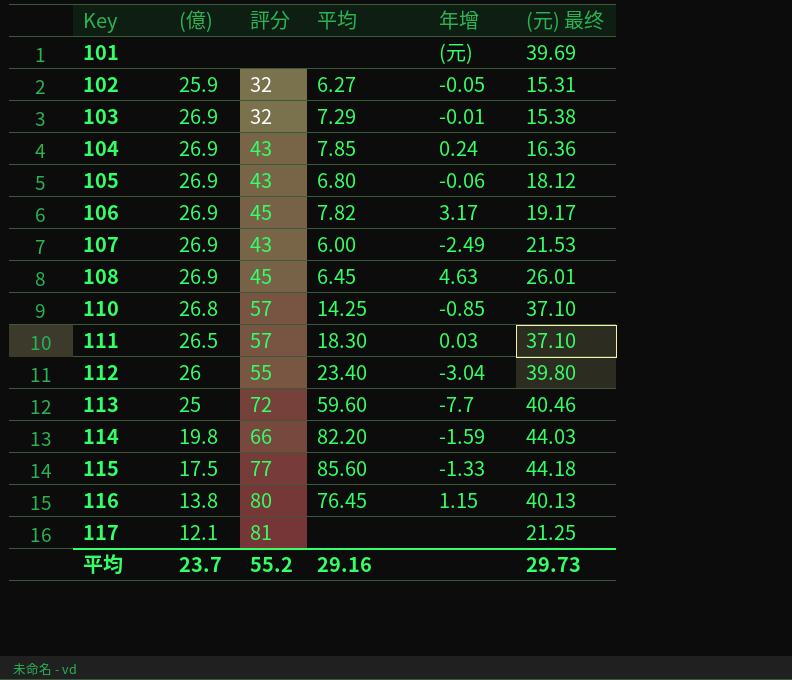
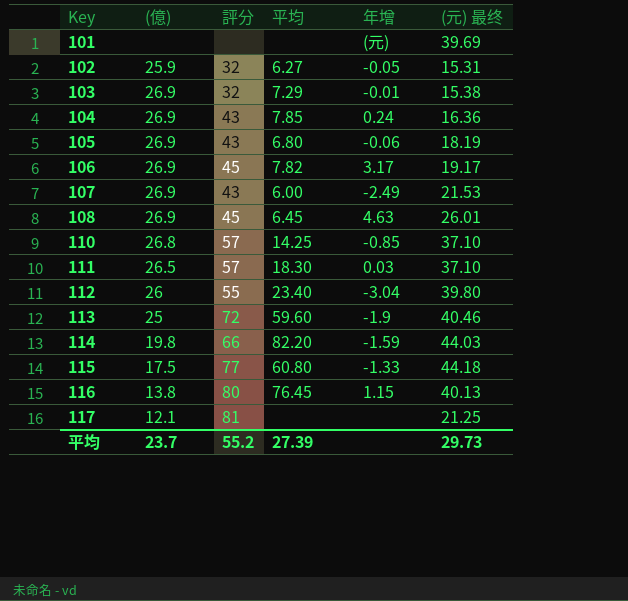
105 | (元) 最终: 18.12 -> 18.19
113 | 年增: -7.7 -> -1.9
115 | 平均: 85.60 -> 60.80
平均 | 平均: 29.16 -> 27.39

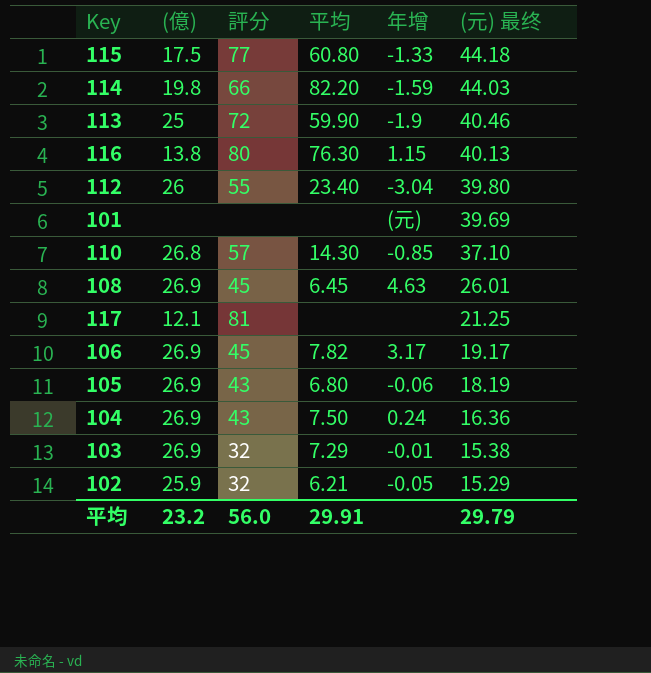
row order: Key ascending -> (元) 最终 descending
row 107: 26.9 | 43 | 6.00 | -2.49 | 21.53 -> none
row 111: 26.5 | 57 | 18.30 | 0.03 | 37.10 -> none
113 | 平均: 59.60 -> 59.90
116 | 平均: 76.45 -> 76.30
110 | 平均: 14.25 -> 14.30
104 | 平均: 7.85 -> 7.50
102 | 平均: 6.27 -> 6.21
102 | (元) 最终: 15.31 -> 15.29
平均 | (億): 23.7 -> 23.2
平均 | 評分: 55.2 -> 56.0
平均 | 平均: 27.39 -> 29.91
平均 | (元) 最终: 29.73 -> 29.79

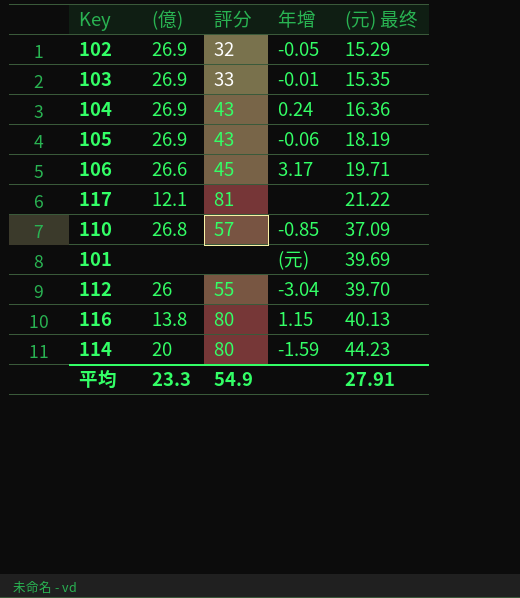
row order: (元) 最终 descending -> (元) 最终 ascending
column 平均 | position: 4 -> none
row 115: 17.5 | 77 | 60.80 | -1.33 | 44.18 -> none
row 113: 25 | 72 | 59.90 | -1.9 | 40.46 -> none
row 108: 26.9 | 45 | 6.45 | 4.63 | 26.01 -> none
102 | (億): 25.9 -> 26.9
103 | 評分: 32 -> 33
103 | (元) 最终: 15.38 -> 15.35
106 | (億): 26.9 -> 26.6
106 | (元) 最终: 19.17 -> 19.71
117 | (元) 最终: 21.25 -> 21.22
110 | (元) 最终: 37.10 -> 37.09
112 | (元) 最终: 39.80 -> 39.70
114 | (億): 19.8 -> 20
114 | 評分: 66 -> 80
114 | (元) 最终: 44.03 -> 44.23
平均 | (億): 23.2 -> 23.3
平均 | 評分: 56.0 -> 54.9
平均 | (元) 最终: 29.79 -> 27.91

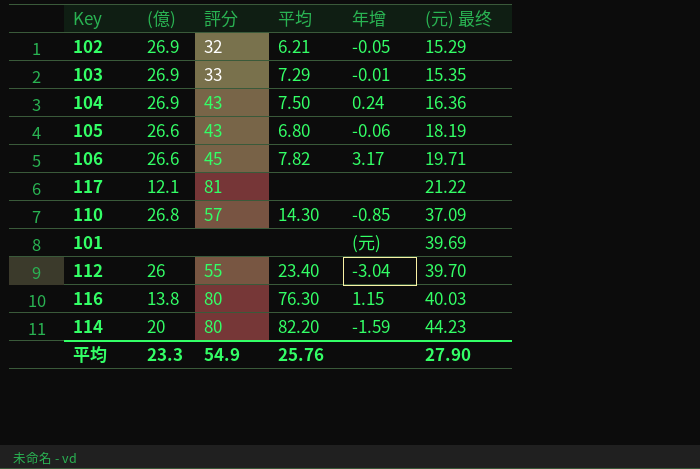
column 平均 | position: none -> 4
105 | (億): 26.9 -> 26.6
116 | (元) 最终: 40.13 -> 40.03
平均 | (元) 最终: 27.91 -> 27.90

